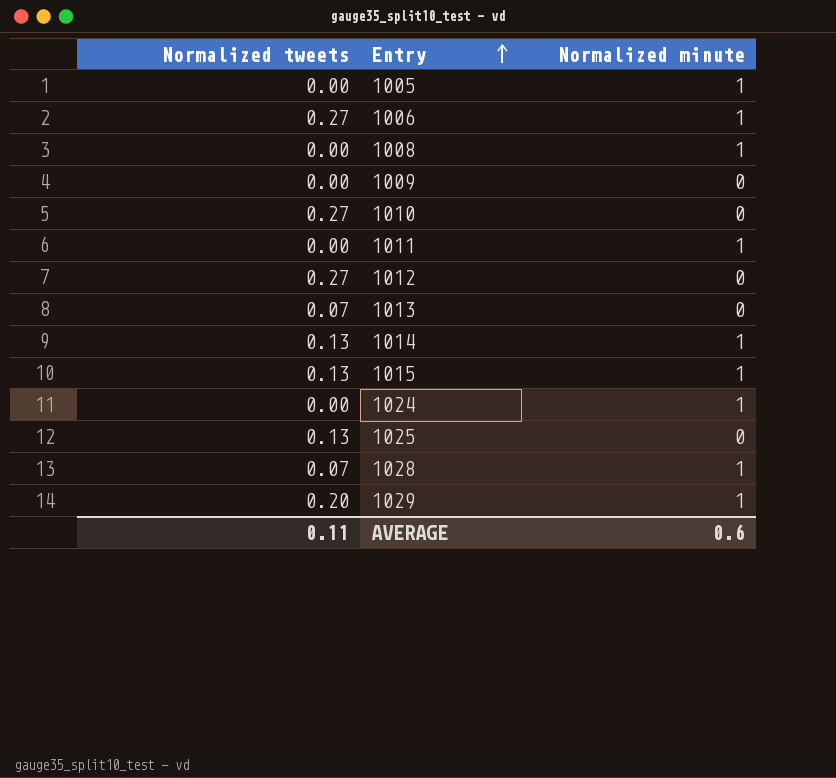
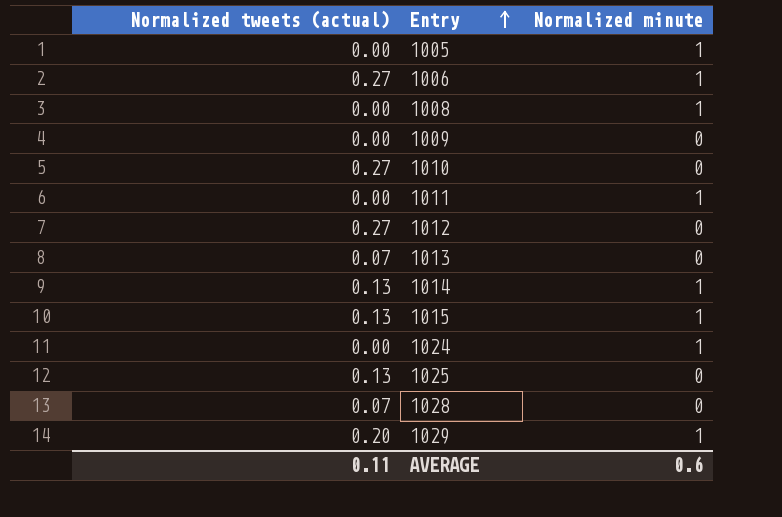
column name: Normalized tweets -> Normalized tweets (actual)
1028 | Normalized minute: 1 -> 0

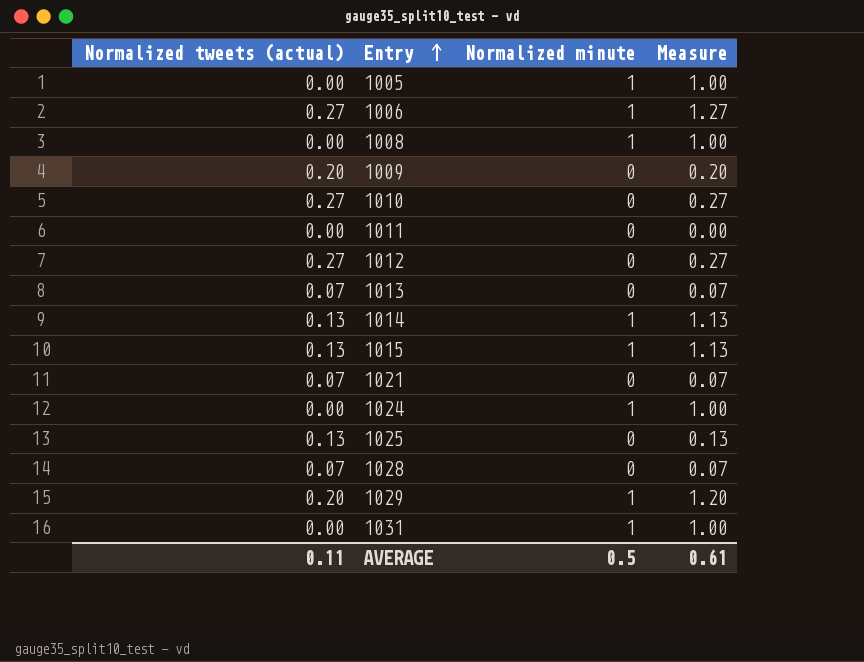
column Measure | formula: none -> [Normalized tweets (actual)] + [Normalized minute]
1009 | Normalized tweets (actual): 0.00 -> 0.20
1011 | Normalized minute: 1 -> 0
row 1021: none -> 0.07 | 0 | 0.07
row 1031: none -> 0.00 | 1 | 1.00
AVERAGE | Normalized minute: 0.6 -> 0.5

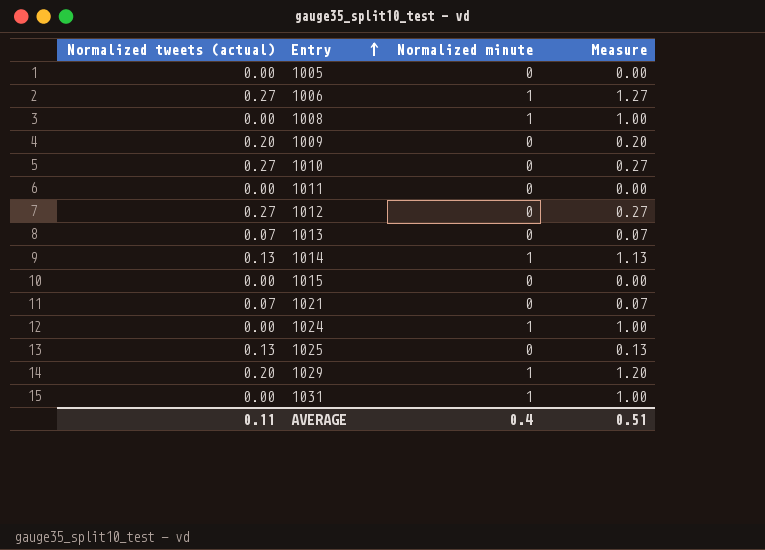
row 1028: 0.07 | 0 | 0.07 -> none
1005 | Normalized minute: 1 -> 0
1005 | Measure: 1.00 -> 0.00
1015 | Normalized tweets (actual): 0.13 -> 0.00
1015 | Normalized minute: 1 -> 0
1015 | Measure: 1.13 -> 0.00
AVERAGE | Normalized minute: 0.5 -> 0.4
AVERAGE | Measure: 0.61 -> 0.51

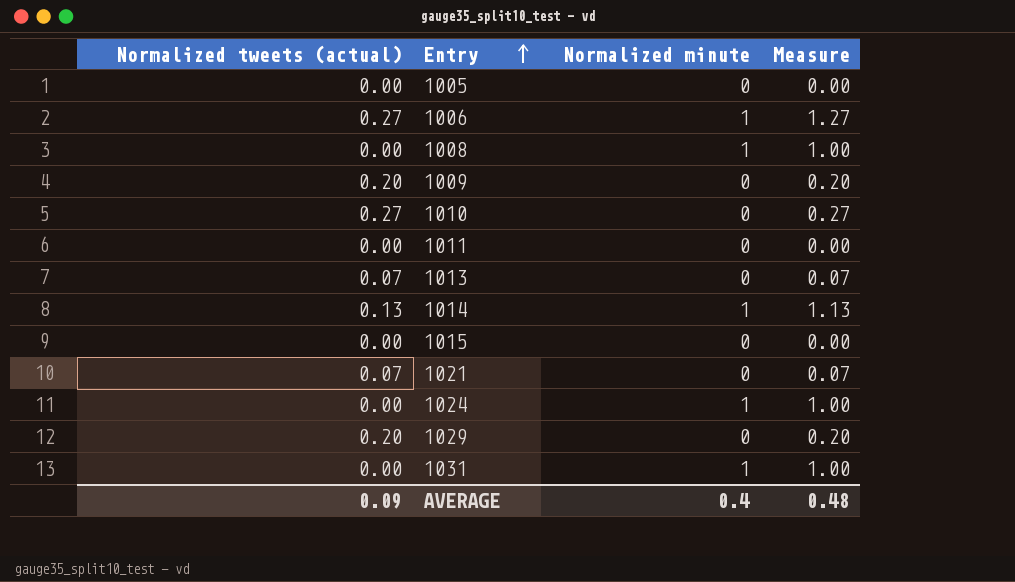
row 1012: 0.27 | 0 | 0.27 -> none
row 1025: 0.13 | 0 | 0.13 -> none
1029 | Normalized minute: 1 -> 0
1029 | Measure: 1.20 -> 0.20
AVERAGE | Normalized tweets (actual): 0.11 -> 0.09
AVERAGE | Measure: 0.51 -> 0.48

